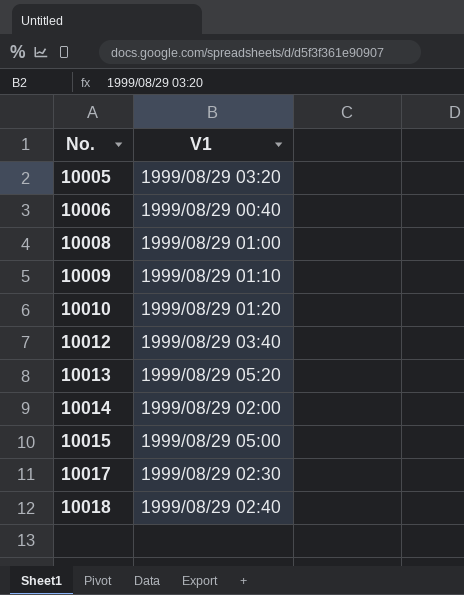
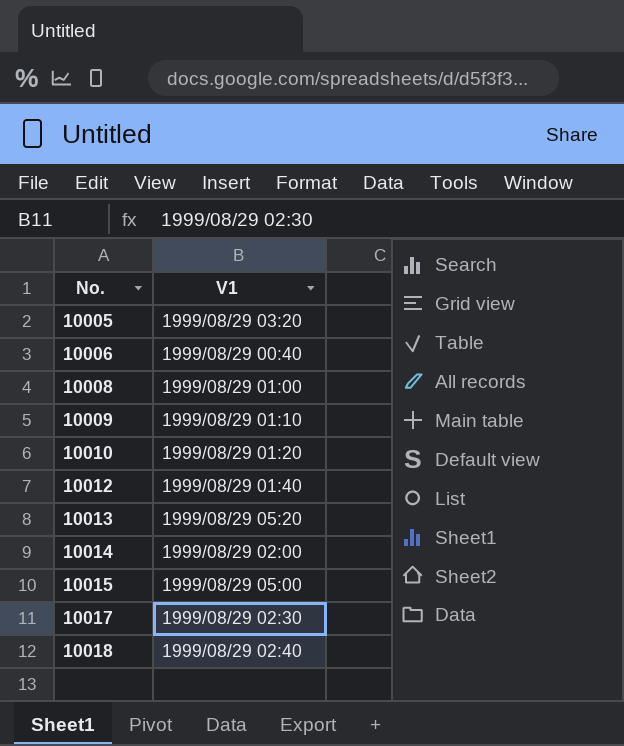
10012 | V1: 1999/08/29 03:40 -> 1999/08/29 01:40

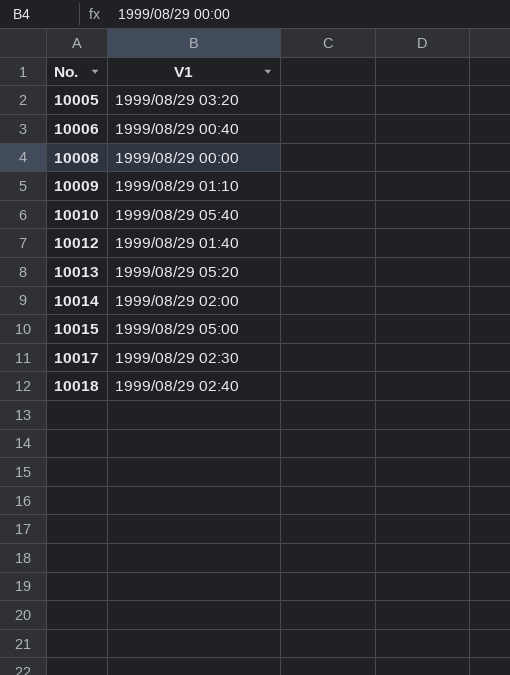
10008 | V1: 1999/08/29 01:00 -> 1999/08/29 00:00
10010 | V1: 1999/08/29 01:20 -> 1999/08/29 05:40

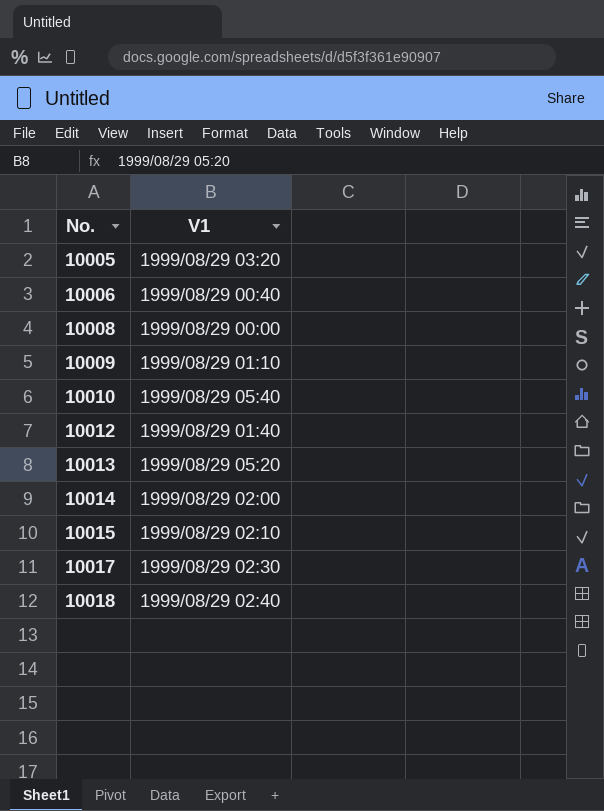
10015 | V1: 1999/08/29 05:00 -> 1999/08/29 02:10

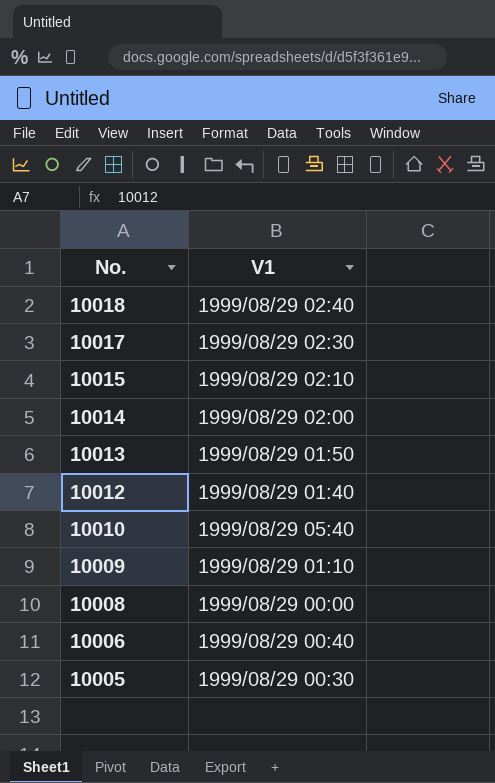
row order: No. ascending -> No. descending
10013 | V1: 1999/08/29 05:20 -> 1999/08/29 01:50
10005 | V1: 1999/08/29 03:20 -> 1999/08/29 00:30

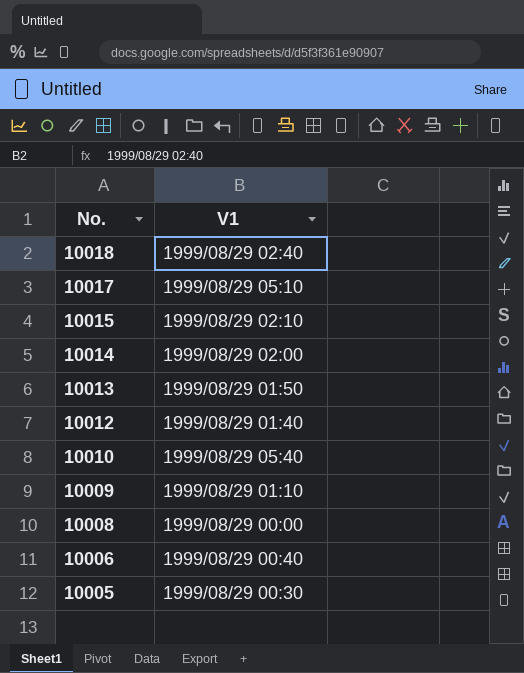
10017 | V1: 1999/08/29 02:30 -> 1999/08/29 05:10

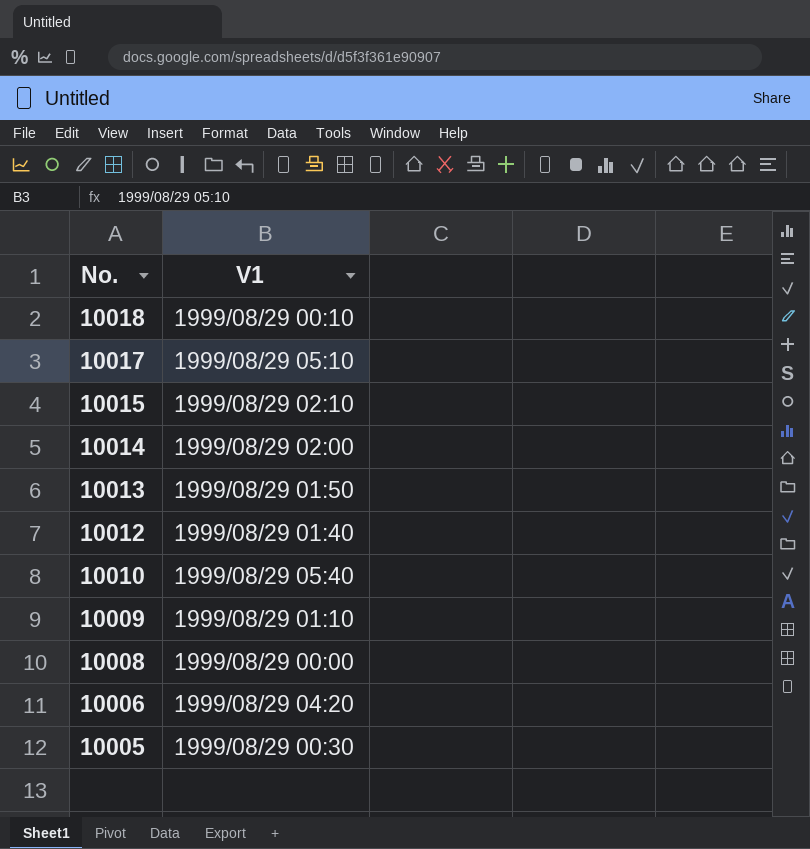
10018 | V1: 1999/08/29 02:40 -> 1999/08/29 00:10
10006 | V1: 1999/08/29 00:40 -> 1999/08/29 04:20

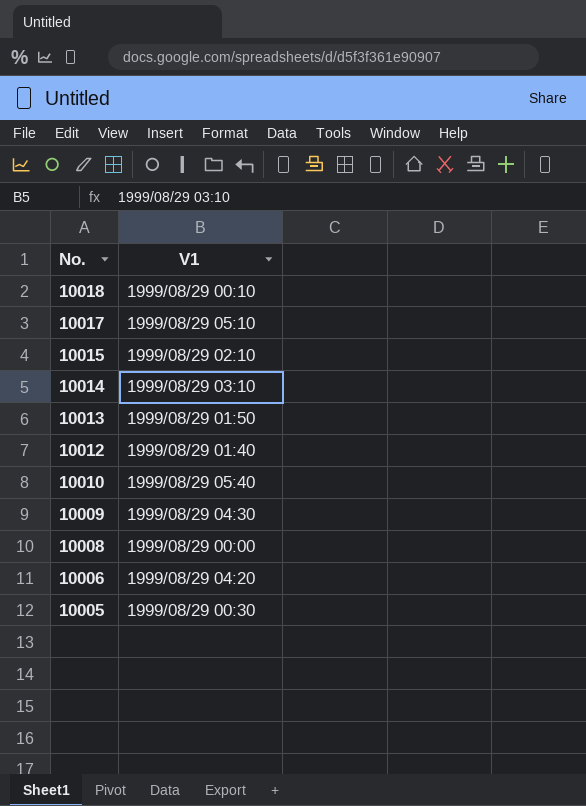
10014 | V1: 1999/08/29 02:00 -> 1999/08/29 03:10
10009 | V1: 1999/08/29 01:10 -> 1999/08/29 04:30

